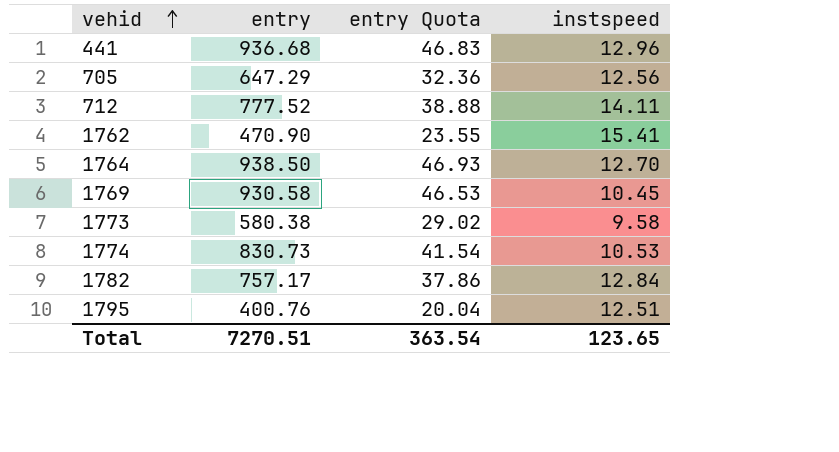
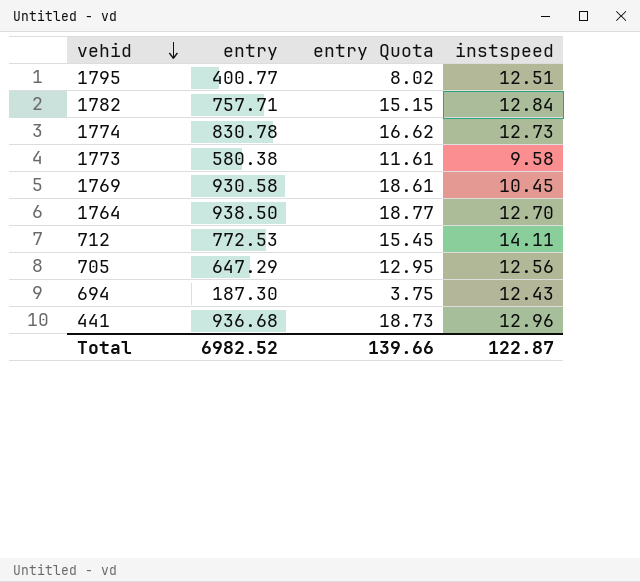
row order: vehid ascending -> vehid descending
column entry Quota | formula: [entry] * 0.05 -> [entry] * 0.02
row 1762: 470.90 | 23.55 | 15.41 -> none
1795 | entry: 400.76 -> 400.77
1782 | entry: 757.17 -> 757.71
1774 | entry: 830.73 -> 830.78
1774 | instspeed: 10.53 -> 12.73
712 | entry: 777.52 -> 772.53
row 694: none -> 187.30 | 3.75 | 12.43
Total | entry: 7270.51 -> 6982.52
Total | entry Quota: 363.54 -> 139.66
Total | instspeed: 123.65 -> 122.87

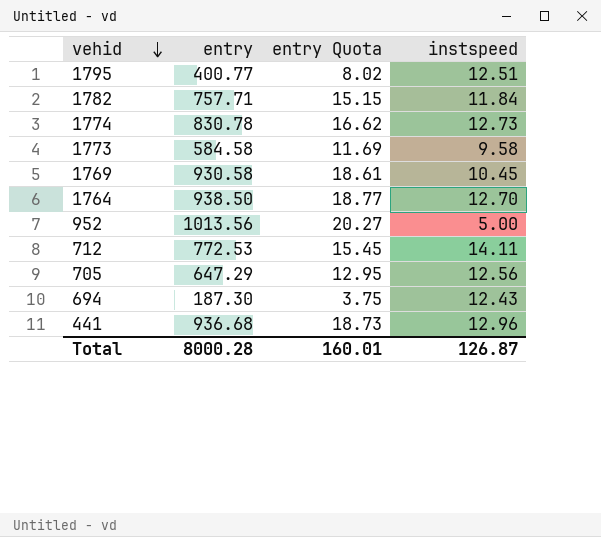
1782 | instspeed: 12.84 -> 11.84
1773 | entry: 580.38 -> 584.58
1773 | entry Quota: 11.61 -> 11.69
row 952: none -> 1013.56 | 20.27 | 5.00
Total | entry: 6982.52 -> 8000.28
Total | entry Quota: 139.66 -> 160.01
Total | instspeed: 122.87 -> 126.87

